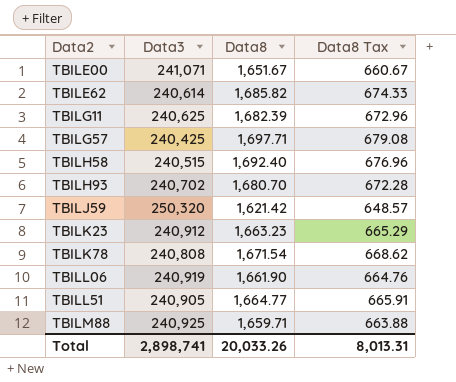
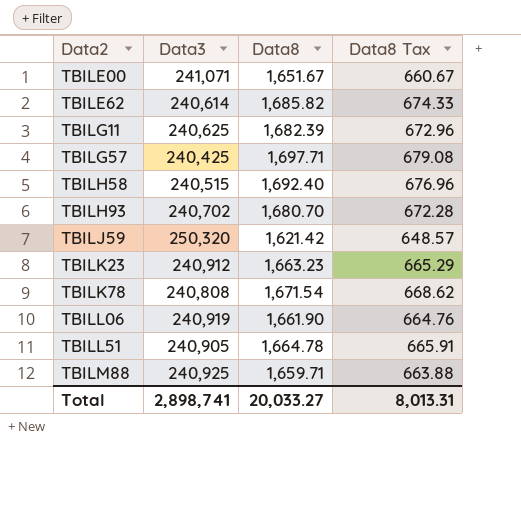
TBILL51 | Data8: 1,664.77 -> 1,664.78
Total | Data8: 20,033.26 -> 20,033.27

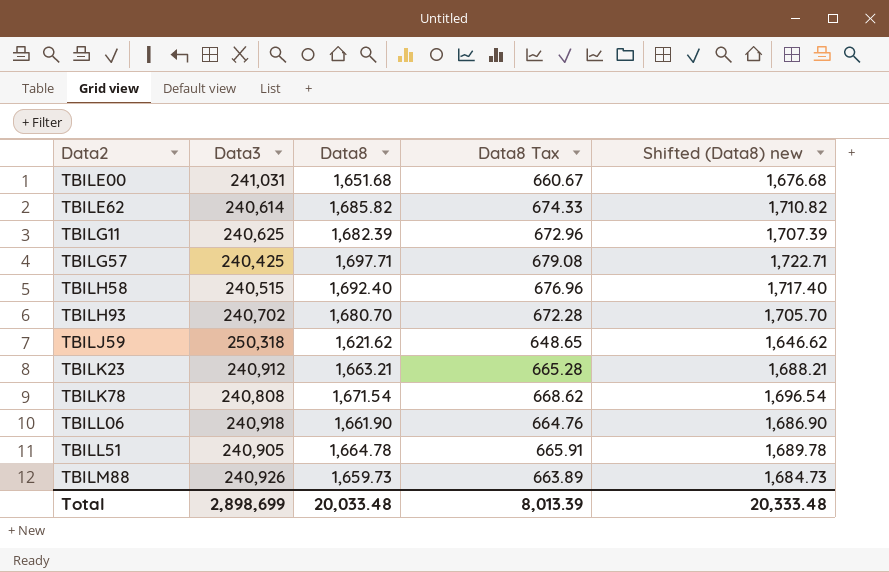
column Shifted (Data8) new | formula: none -> [Data8] + 25
TBILE00 | Data3: 241,071 -> 241,031
TBILE00 | Data8: 1,651.67 -> 1,651.68
TBILJ59 | Data3: 250,320 -> 250,318
TBILJ59 | Data8: 1,621.42 -> 1,621.62
TBILJ59 | Data8 Tax: 648.57 -> 648.65
TBILK23 | Data8: 1,663.23 -> 1,663.21
TBILK23 | Data8 Tax: 665.29 -> 665.28
TBILL06 | Data3: 240,919 -> 240,918
TBILM88 | Data3: 240,925 -> 240,926
TBILM88 | Data8: 1,659.71 -> 1,659.73
TBILM88 | Data8 Tax: 663.88 -> 663.89
Total | Data3: 2,898,741 -> 2,898,699
Total | Data8: 20,033.27 -> 20,033.48
Total | Data8 Tax: 8,013.31 -> 8,013.39

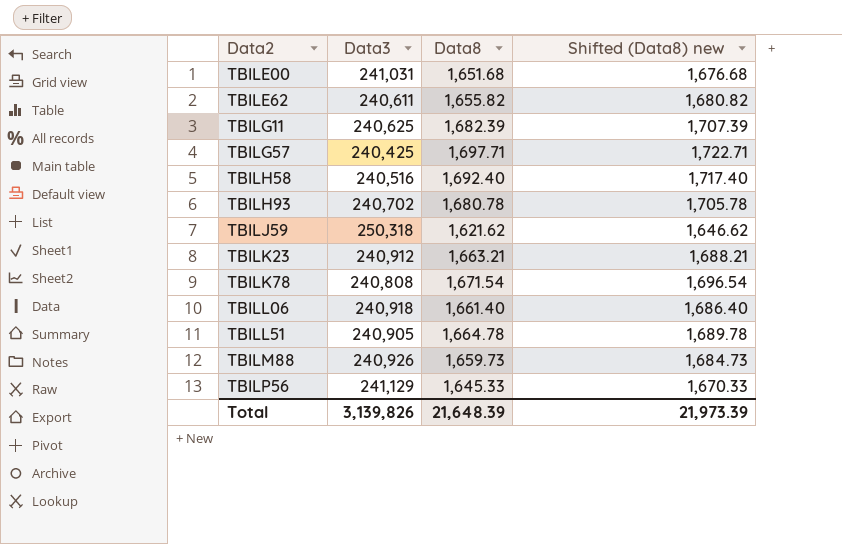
column Data8 Tax | formula: [Data8] * 0.4 -> none
TBILE62 | Data3: 240,614 -> 240,611
TBILE62 | Data8: 1,685.82 -> 1,655.82
TBILE62 | Shifted (Data8) new: 1,710.82 -> 1,680.82
TBILH58 | Data3: 240,515 -> 240,516
TBILH93 | Data8: 1,680.70 -> 1,680.78
TBILH93 | Shifted (Data8) new: 1,705.70 -> 1,705.78
TBILL06 | Data8: 1,661.90 -> 1,661.40
TBILL06 | Shifted (Data8) new: 1,686.90 -> 1,686.40
row TBILP56: none -> 241,129 | 1,645.33 | 1,670.33
Total | Data3: 2,898,699 -> 3,139,826
Total | Data8: 20,033.48 -> 21,648.39
Total | Shifted (Data8) new: 20,333.48 -> 21,973.39

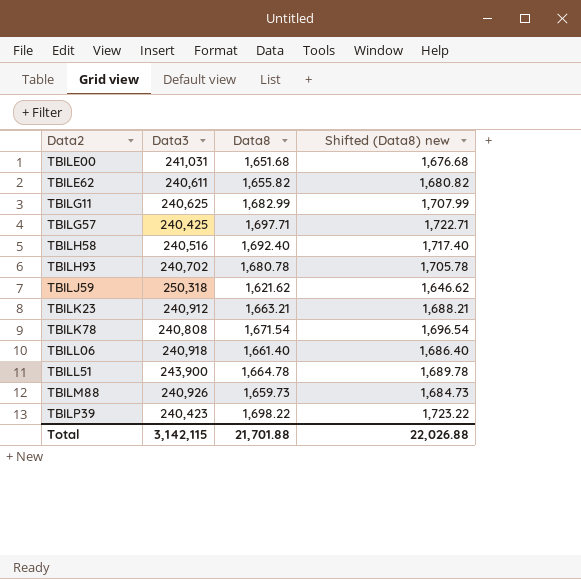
row TBILP56: 241,129 | 1,645.33 | 1,670.33 -> none
TBILG11 | Data8: 1,682.39 -> 1,682.99
TBILG11 | Shifted (Data8) new: 1,707.39 -> 1,707.99
TBILL51 | Data3: 240,905 -> 243,900
row TBILP39: none -> 240,423 | 1,698.22 | 1,723.22
Total | Data3: 3,139,826 -> 3,142,115
Total | Data8: 21,648.39 -> 21,701.88
Total | Shifted (Data8) new: 21,973.39 -> 22,026.88

